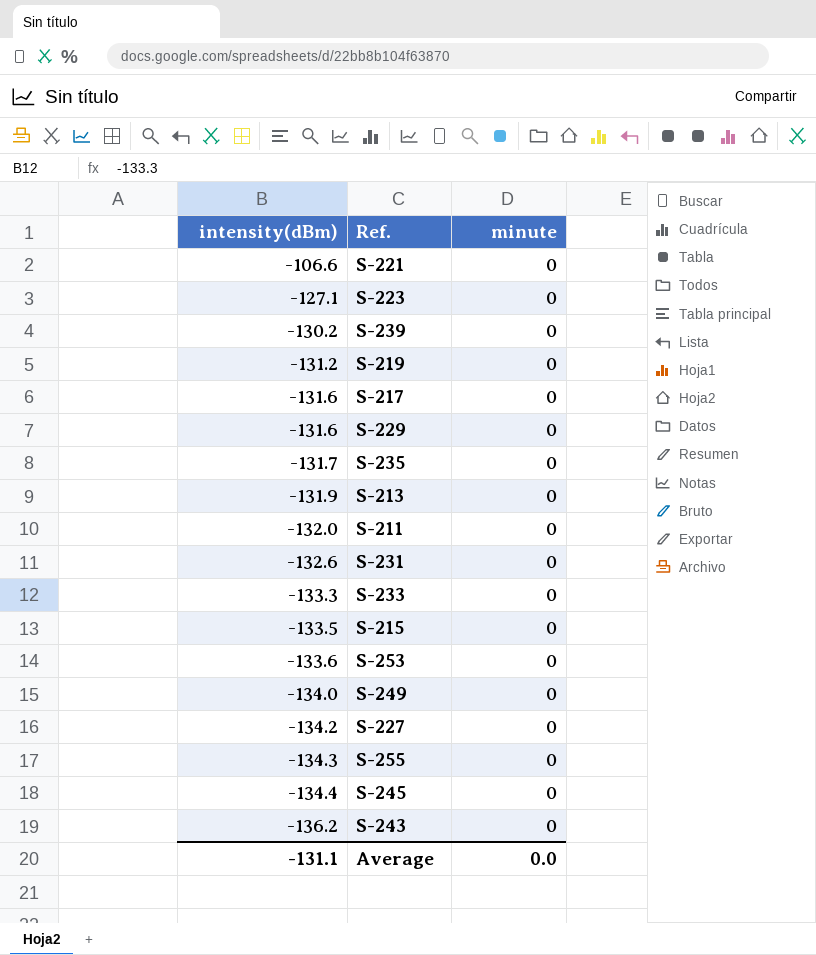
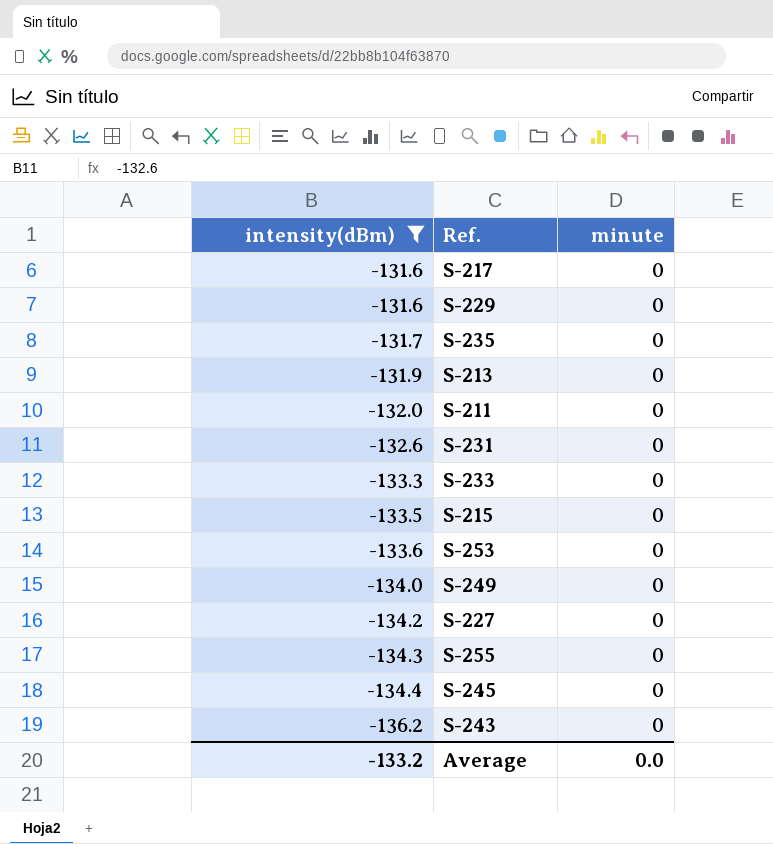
filter: none -> intensity(dBm) <= -131.6
Average | intensity(dBm): -131.1 -> -133.2

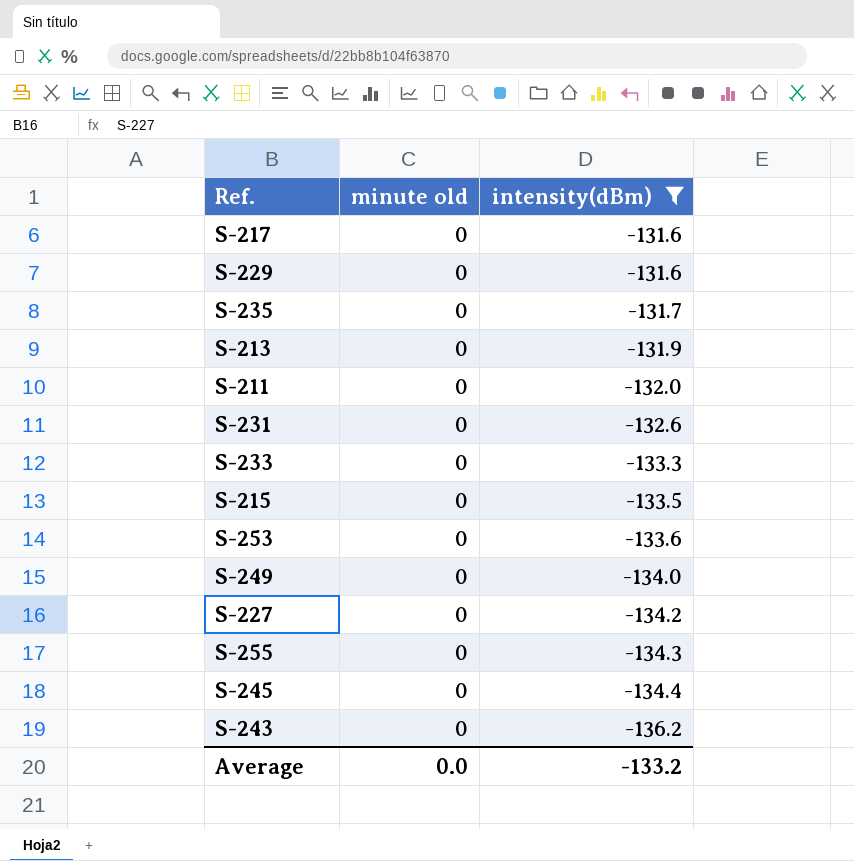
column name: minute -> minute old
column intensity(dBm) | position: 1 -> 3

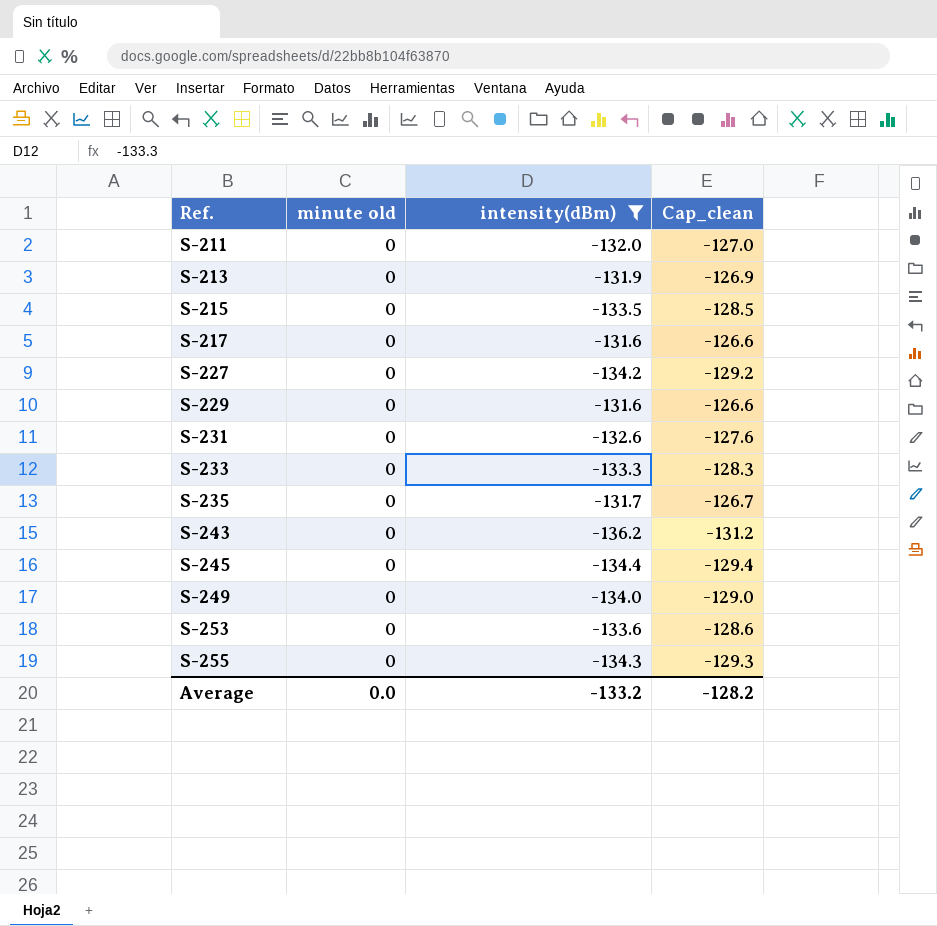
row order: intensity(dBm) descending -> Ref. ascending
column Cap_clean | formula: none -> [intensity(dBm)] + 5

